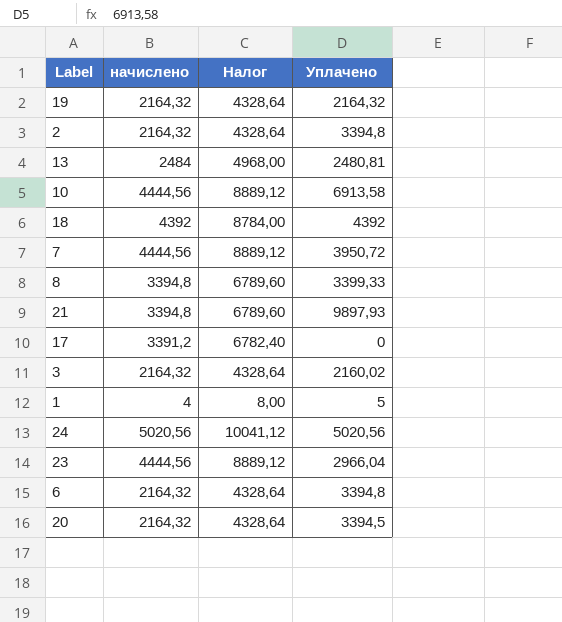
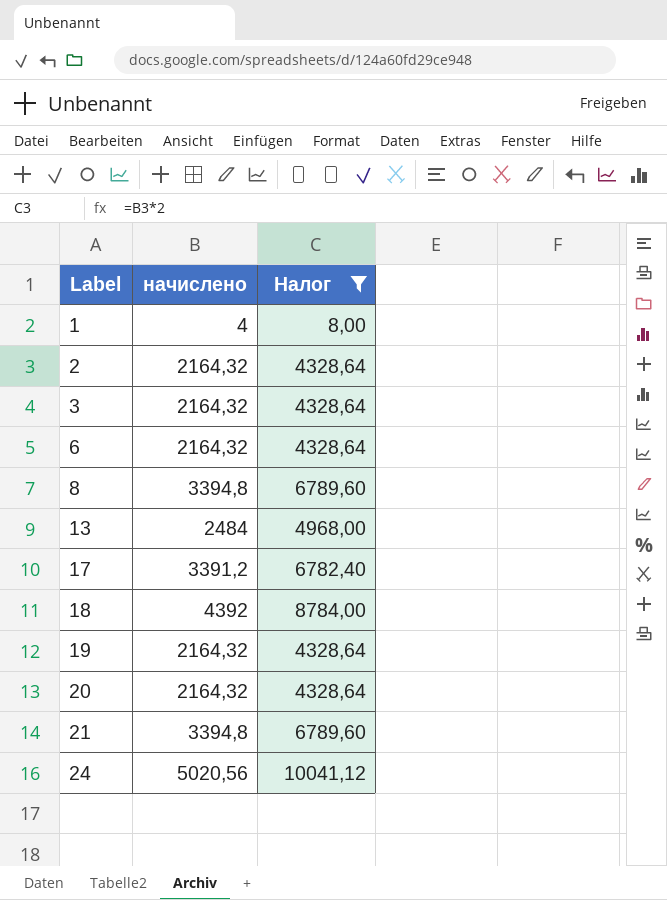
filter: none -> Налог != 8889,12
row order: none -> Label ascending
column Уплачено | position: 4 -> none

